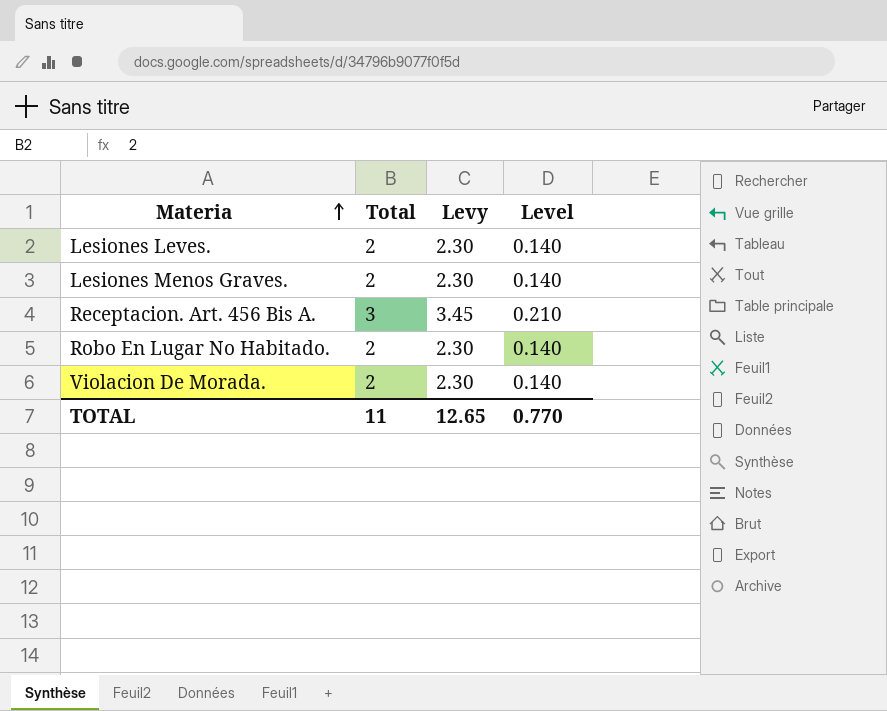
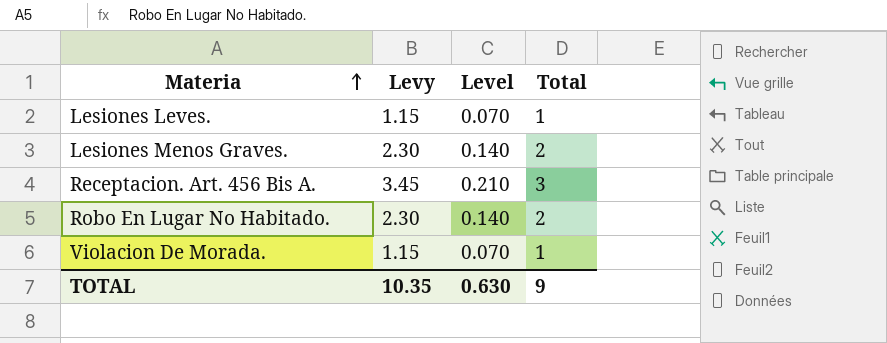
column Total | position: 2 -> 4
Lesiones Leves. | Levy: 2.30 -> 1.15
Lesiones Leves. | Level: 0.140 -> 0.070
Lesiones Leves. | Total: 2 -> 1
Violacion De Morada. | Levy: 2.30 -> 1.15
Violacion De Morada. | Level: 0.140 -> 0.070
Violacion De Morada. | Total: 2 -> 1
TOTAL | Levy: 12.65 -> 10.35
TOTAL | Level: 0.770 -> 0.630
TOTAL | Total: 11 -> 9

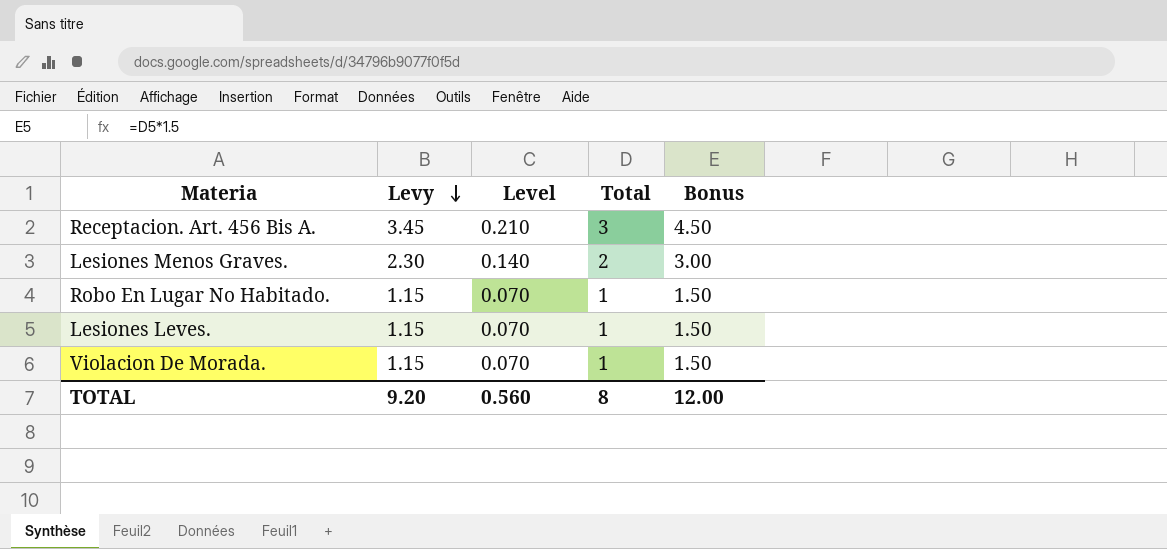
row order: Materia ascending -> Levy descending
column Bonus | formula: none -> [Total] * 1.5
Robo En Lugar No Habitado. | Levy: 2.30 -> 1.15
Robo En Lugar No Habitado. | Level: 0.140 -> 0.070
Robo En Lugar No Habitado. | Total: 2 -> 1
TOTAL | Levy: 10.35 -> 9.20
TOTAL | Level: 0.630 -> 0.560
TOTAL | Total: 9 -> 8

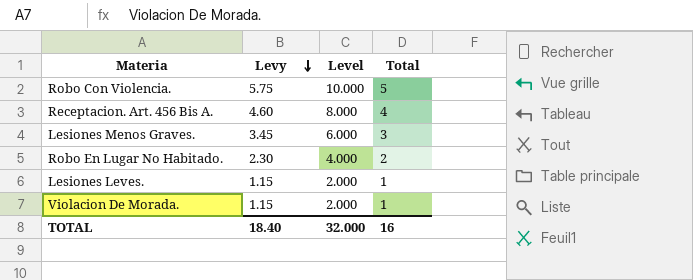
column Bonus | formula: [Total] * 1.5 -> none
column Level | formula: [Total] * 0.07 -> [Total] * 2
row Robo Con Violencia.: none -> 5.75 | 10.000 | 5
Receptacion. Art. 456 Bis A. | Levy: 3.45 -> 4.60
Receptacion. Art. 456 Bis A. | Total: 3 -> 4
Lesiones Menos Graves. | Levy: 2.30 -> 3.45
Lesiones Menos Graves. | Total: 2 -> 3
Robo En Lugar No Habitado. | Levy: 1.15 -> 2.30
Robo En Lugar No Habitado. | Total: 1 -> 2
TOTAL | Levy: 9.20 -> 18.40
TOTAL | Level: 0.560 -> 32.000
TOTAL | Total: 8 -> 16

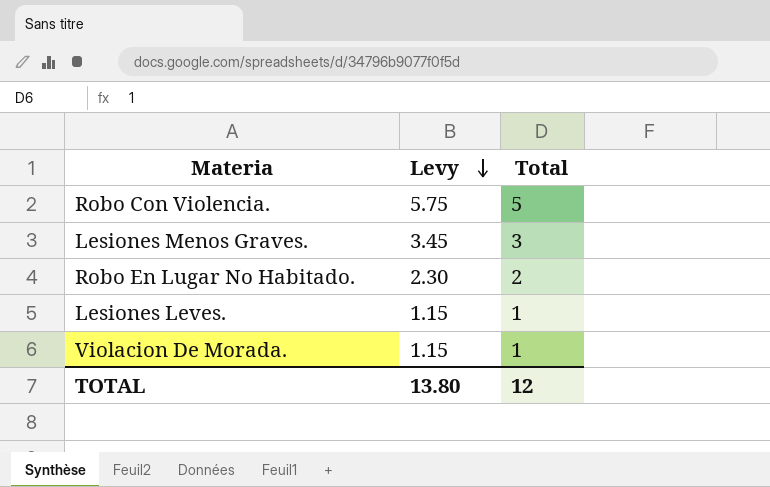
column Level | formula: [Total] * 2 -> none
row Receptacion. Art. 456 Bis A.: 4.60 | 8.000 | 4 -> none
TOTAL | Levy: 18.40 -> 13.80
TOTAL | Total: 16 -> 12

